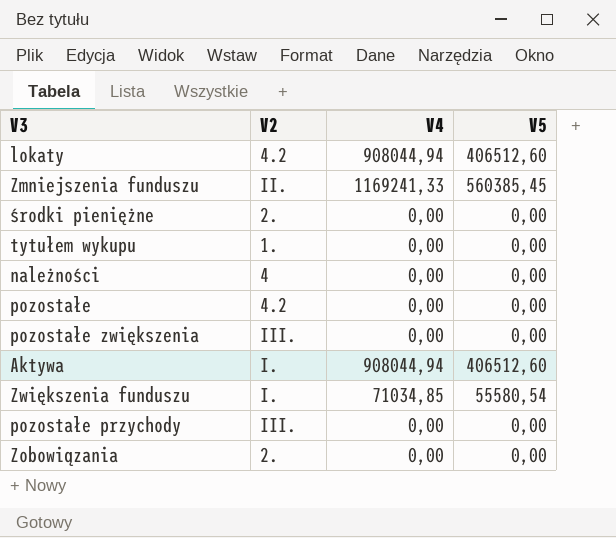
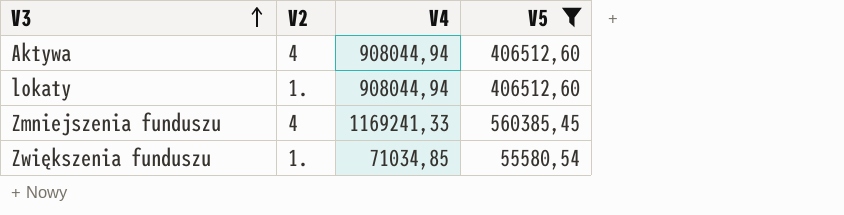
filter: none -> V5 != 0,00
row order: none -> V3 ascending
Aktywa | V2: I. -> 4
lokaty | V2: 4.2 -> 1.
Zmniejszenia funduszu | V2: II. -> 4
Zwiększenia funduszu | V2: I. -> 1.

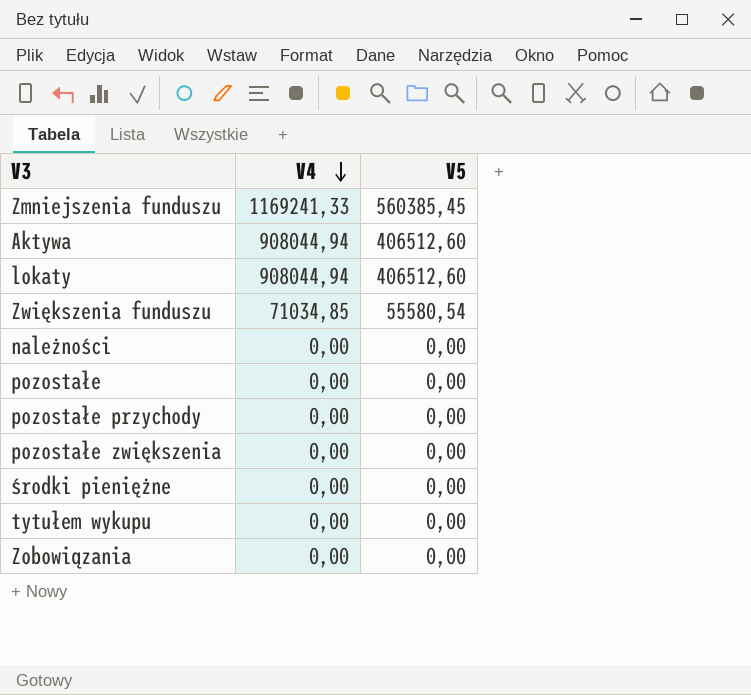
filter: V5 != 0,00 -> none
row order: V3 ascending -> V4 descending
column V2 | position: 2 -> none

